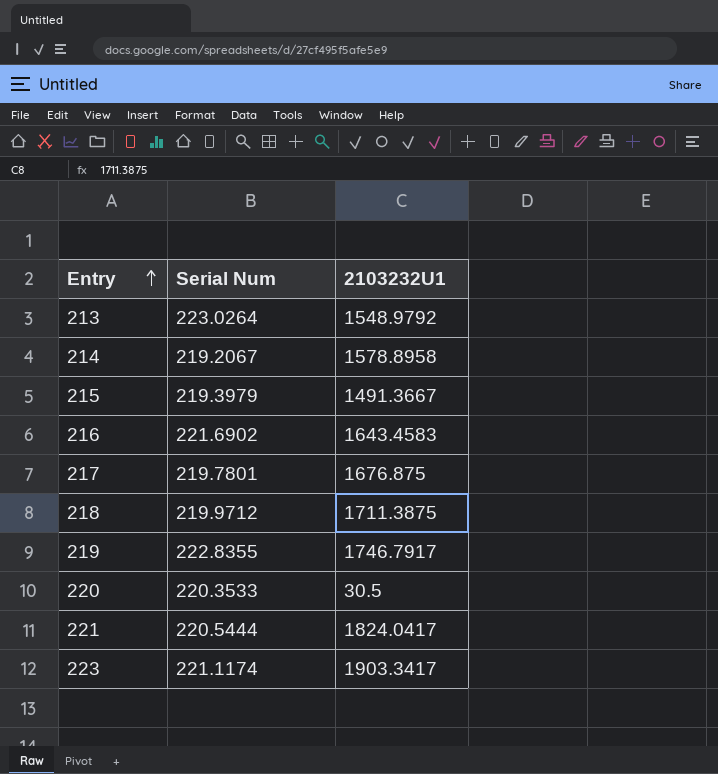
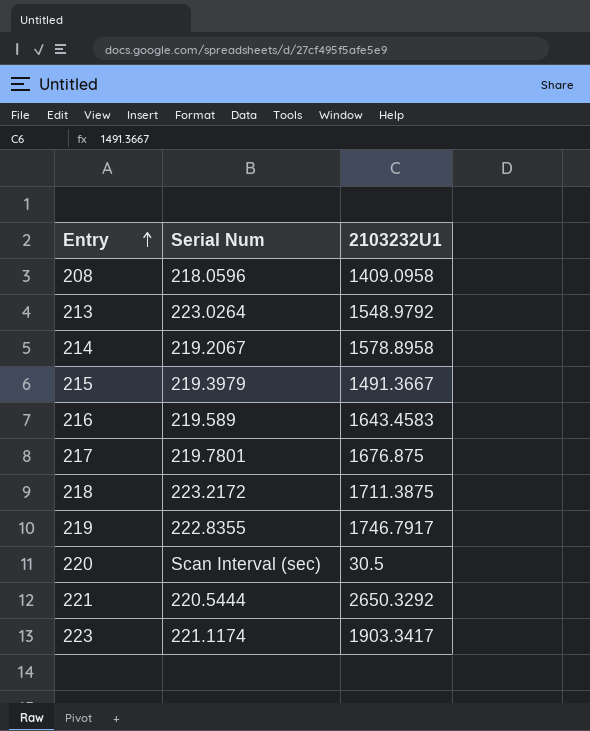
row 208: none -> 218.0596 | 1409.0958
216 | Serial Num: 221.6902 -> 219.589
218 | Serial Num: 219.9712 -> 223.2172
220 | Serial Num: 220.3533 -> Scan Interval (sec)
221 | 2103232U1: 1824.0417 -> 2650.3292

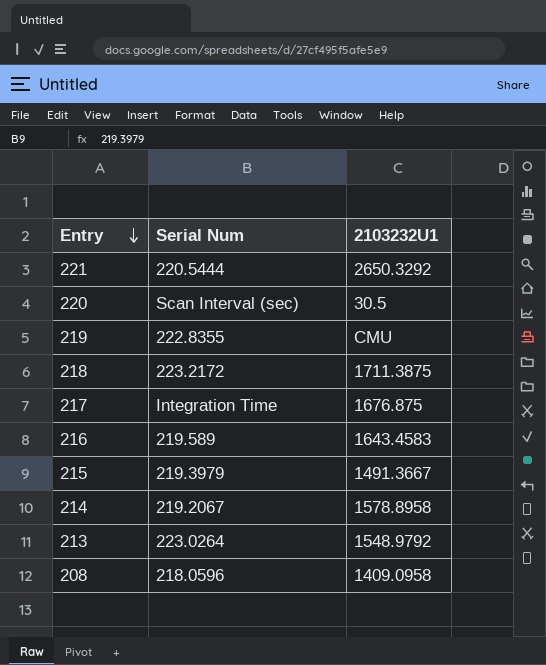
row order: Entry ascending -> Entry descending
row 223: 221.1174 | 1903.3417 -> none
219 | 2103232U1: 1746.7917 -> CMU
217 | Serial Num: 219.7801 -> Integration Time

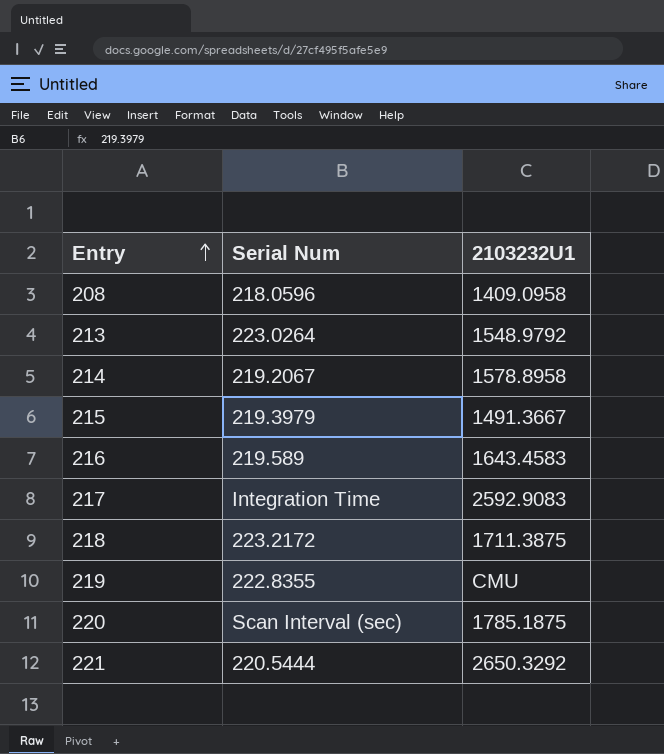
row order: Entry descending -> Entry ascending
217 | 2103232U1: 1676.875 -> 2592.9083
220 | 2103232U1: 30.5 -> 1785.1875

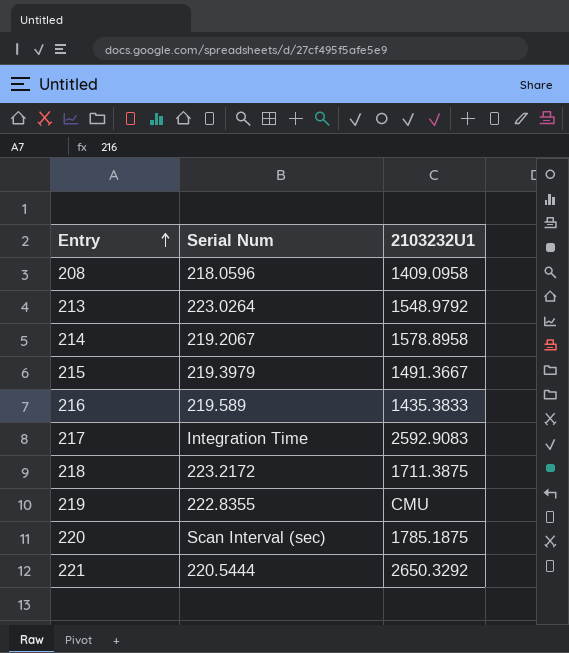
216 | 2103232U1: 1643.4583 -> 1435.3833

